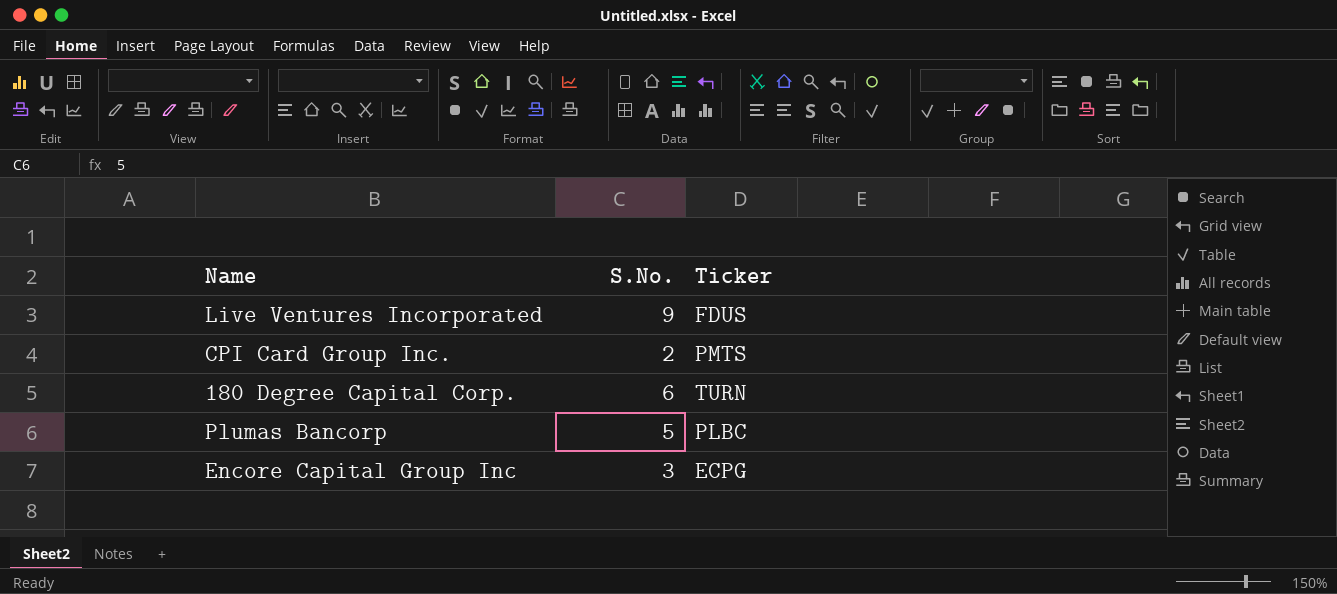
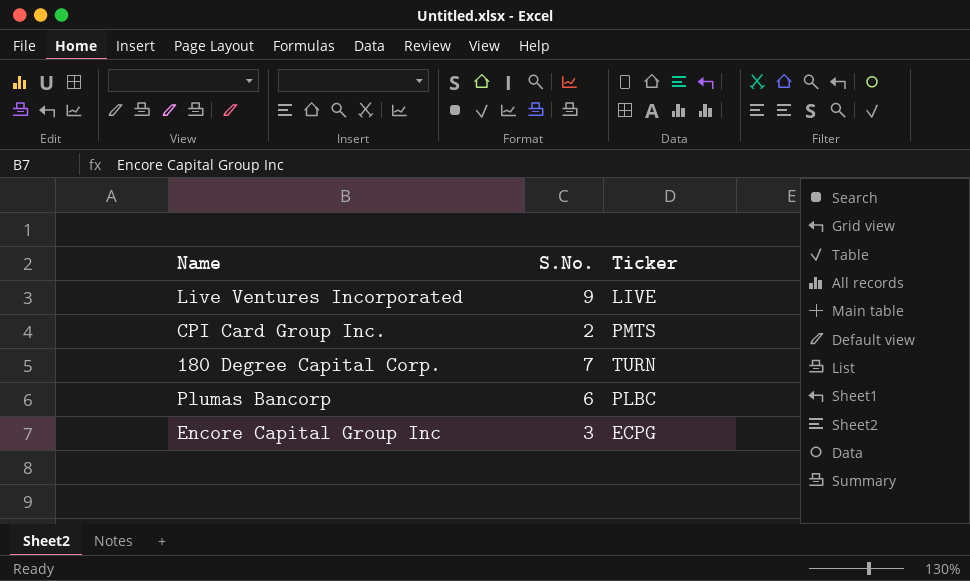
Live Ventures Incorporated | Ticker: FDUS -> LIVE
180 Degree Capital Corp. | S.No.: 6 -> 7
Plumas Bancorp | S.No.: 5 -> 6

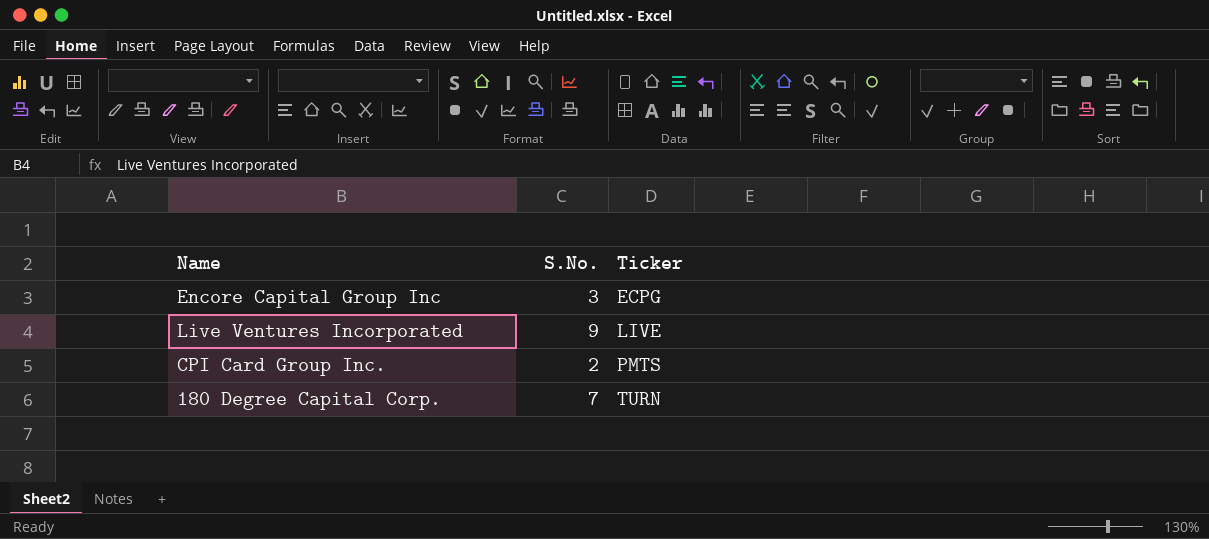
row order: none -> Ticker ascending
row Plumas Bancorp: 6 | PLBC -> none

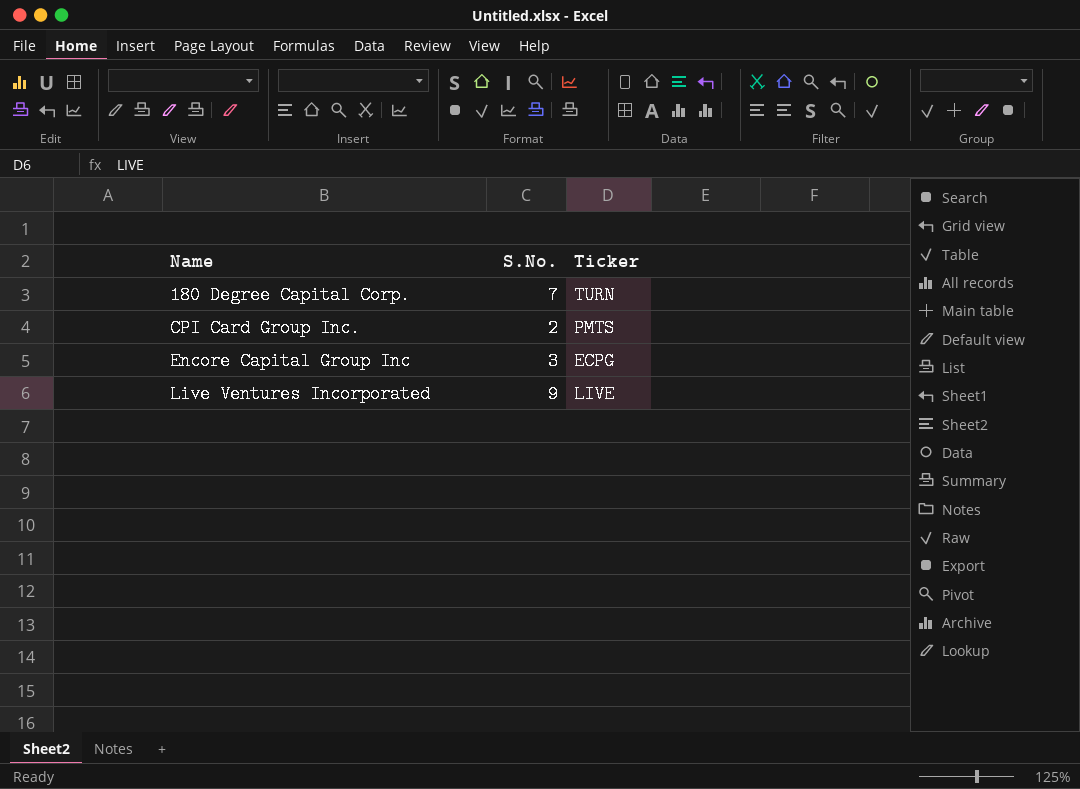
row order: Ticker ascending -> Name ascending

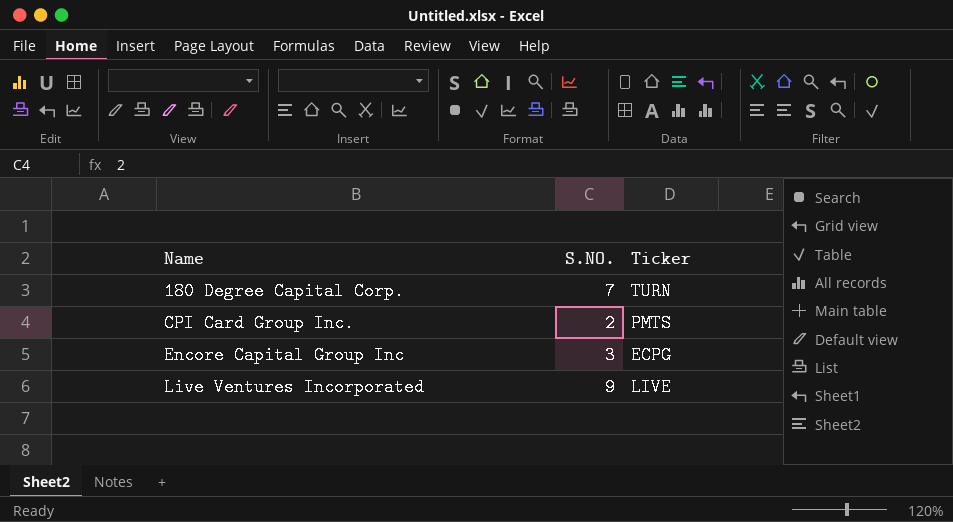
column name: S.No. -> S.NO.

